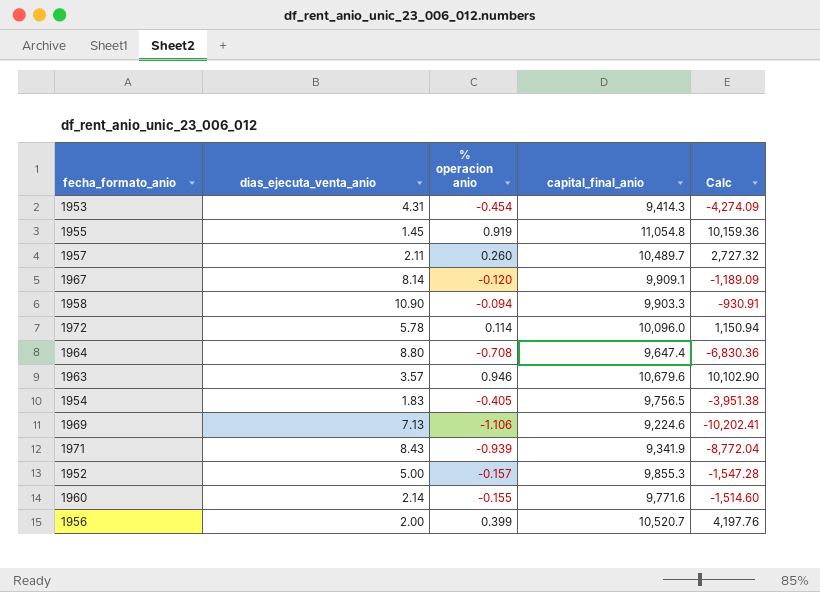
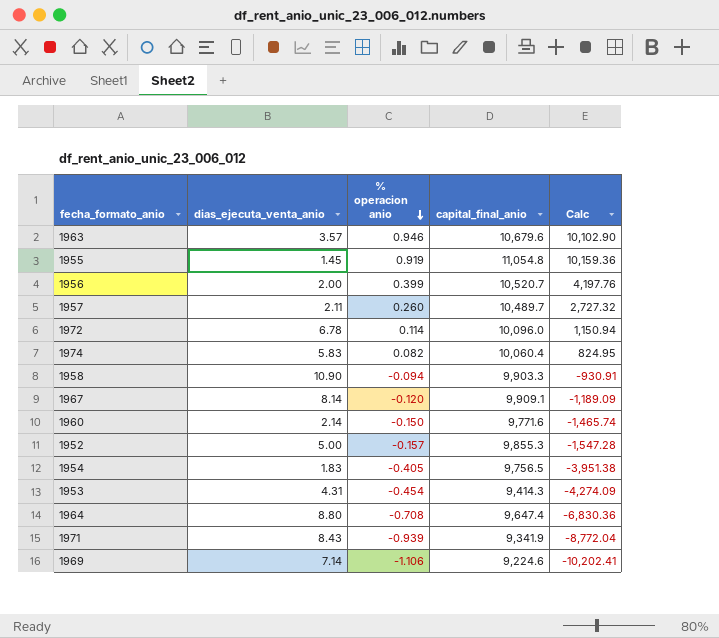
row order: none -> % operacion anio descending
1972 | dias_ejecuta_venta_anio: 5.78 -> 6.78
row 1974: none -> 5.83 | 0.082 | 10,060.4 | 824.95
1960 | % operacion anio: -0.155 -> -0.150
1960 | Calc: -1,514.60 -> -1,465.74
1969 | dias_ejecuta_venta_anio: 7.13 -> 7.14

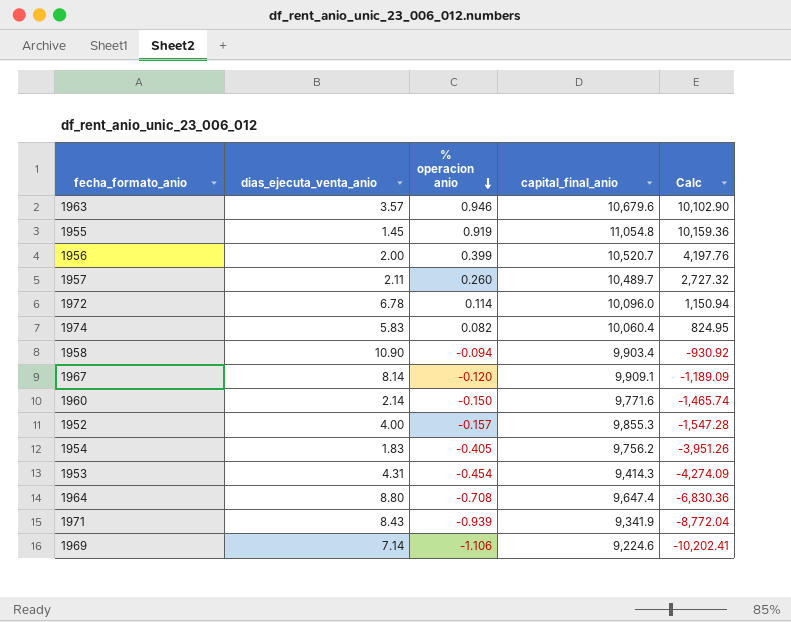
1958 | capital_final_anio: 9,903.3 -> 9,903.4
1958 | Calc: -930.91 -> -930.92
1952 | dias_ejecuta_venta_anio: 5.00 -> 4.00
1954 | capital_final_anio: 9,756.5 -> 9,756.2
1954 | Calc: -3,951.38 -> -3,951.26

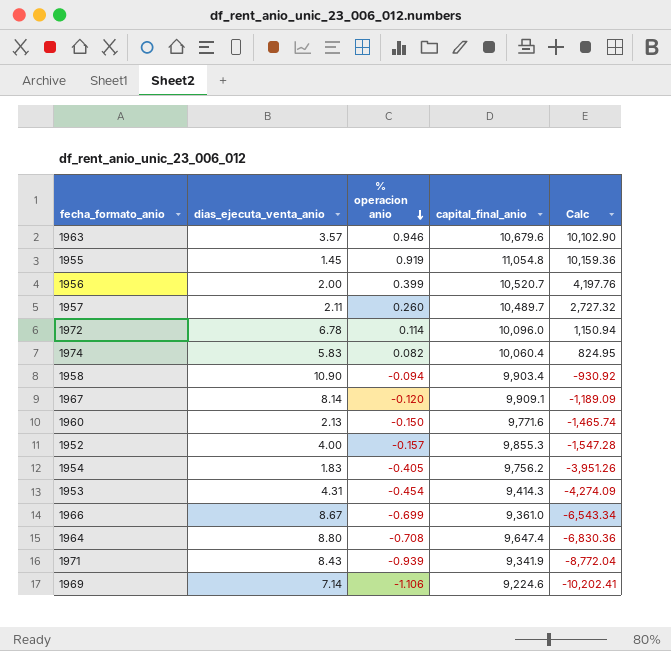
1960 | dias_ejecuta_venta_anio: 2.14 -> 2.13
row 1966: none -> 8.67 | -0.699 | 9,361.0 | -6,543.34

